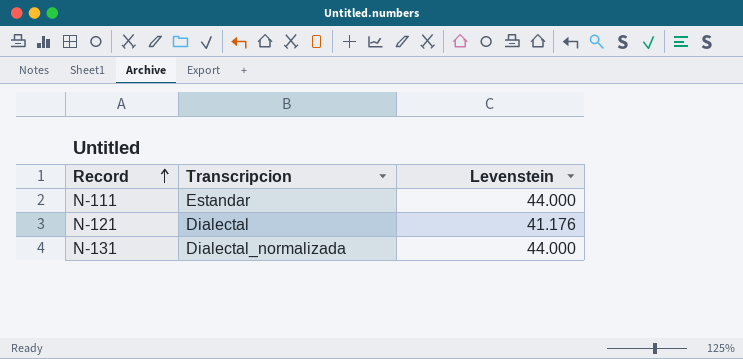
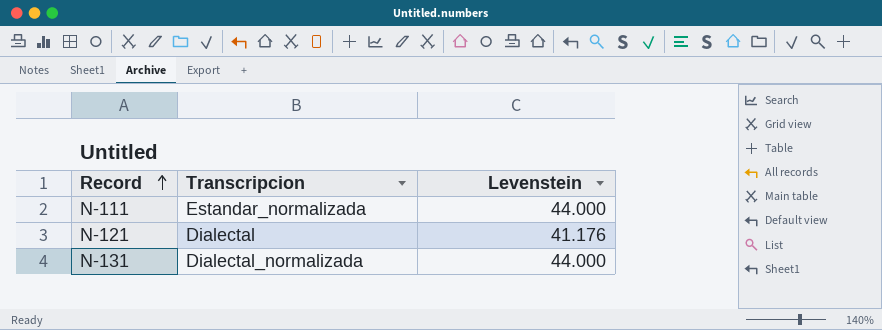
N-111 | Transcripcion: Estandar -> Estandar_normalizada

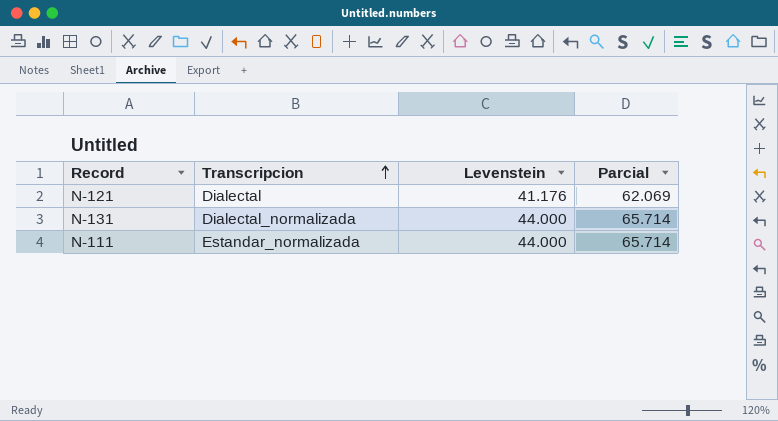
row order: Record ascending -> Transcripcion ascending
column Parcial | position: none -> 4

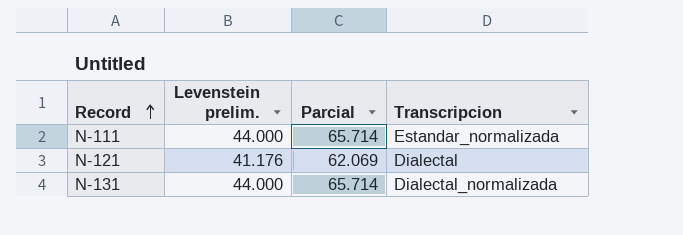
row order: Transcripcion ascending -> Record ascending
column name: Levenstein -> Levenstein prelim.
column Transcripcion | position: 2 -> 4

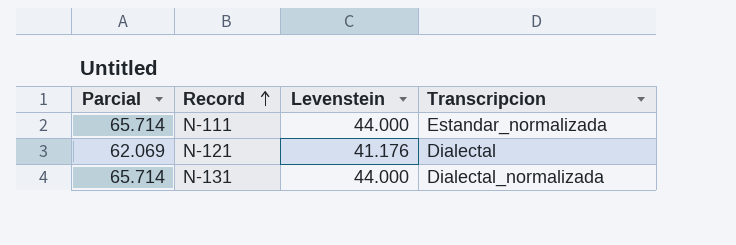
column Parcial | position: 3 -> 1
column name: Levenstein prelim. -> Levenstein

